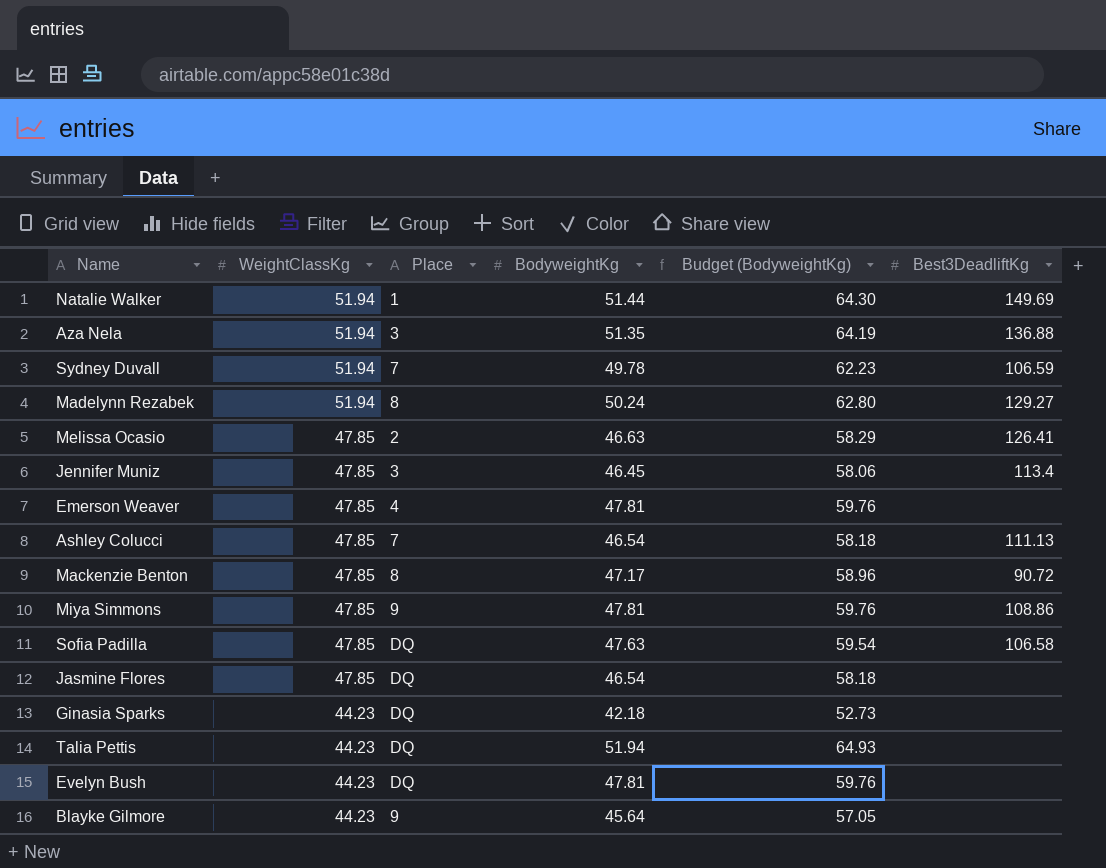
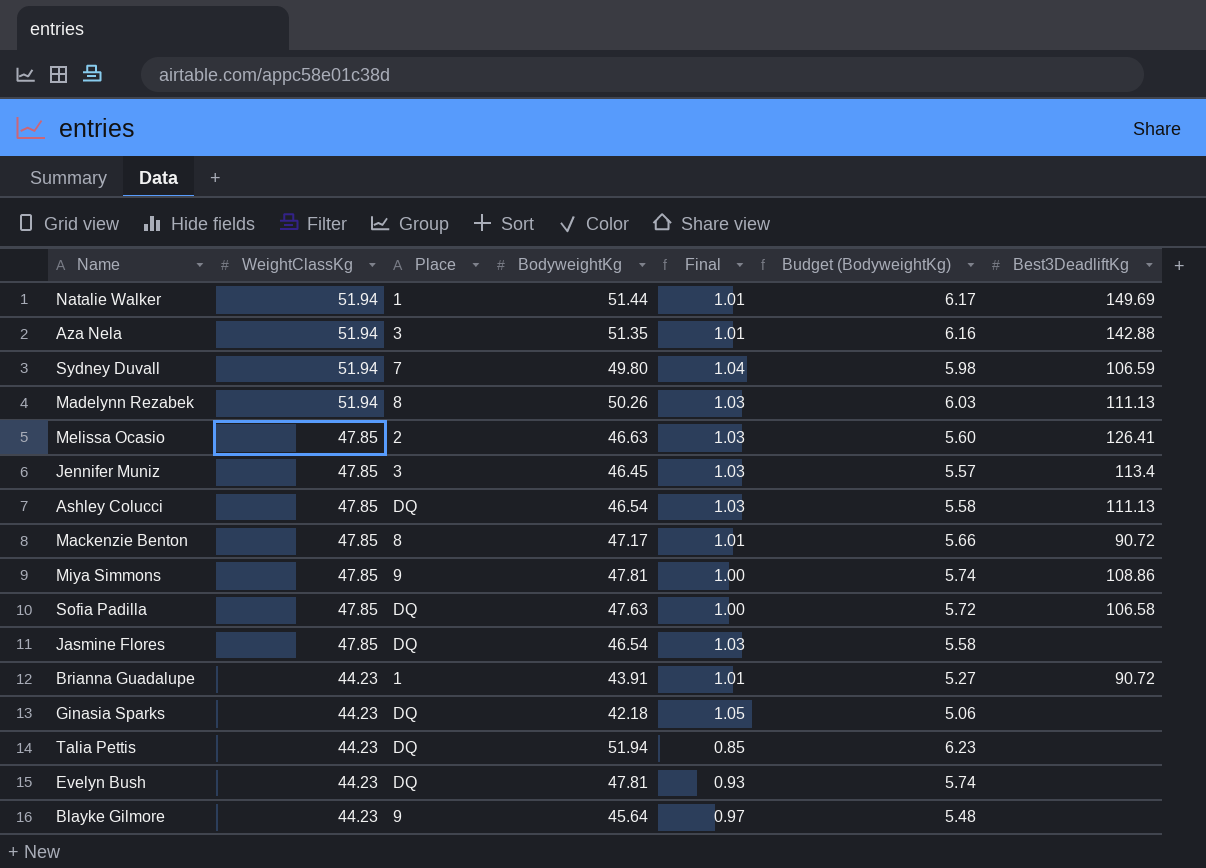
column Final | formula: none -> [WeightClassKg] / [BodyweightKg]
column Budget (BodyweightKg) | formula: [BodyweightKg] * 1.25 -> [BodyweightKg] * 0.12
row Emerson Weaver: 47.85 | 4 | 47.81 | 59.76 | none -> none
Aza Nela | Best3DeadliftKg: 136.88 -> 142.88
Sydney Duvall | BodyweightKg: 49.78 -> 49.80
Madelynn Rezabek | BodyweightKg: 50.24 -> 50.26
Madelynn Rezabek | Best3DeadliftKg: 129.27 -> 111.13
Ashley Colucci | Place: 7 -> DQ
row Brianna Guadalupe: none -> 44.23 | 1 | 43.91 | 1.01 | 5.27 | 90.72

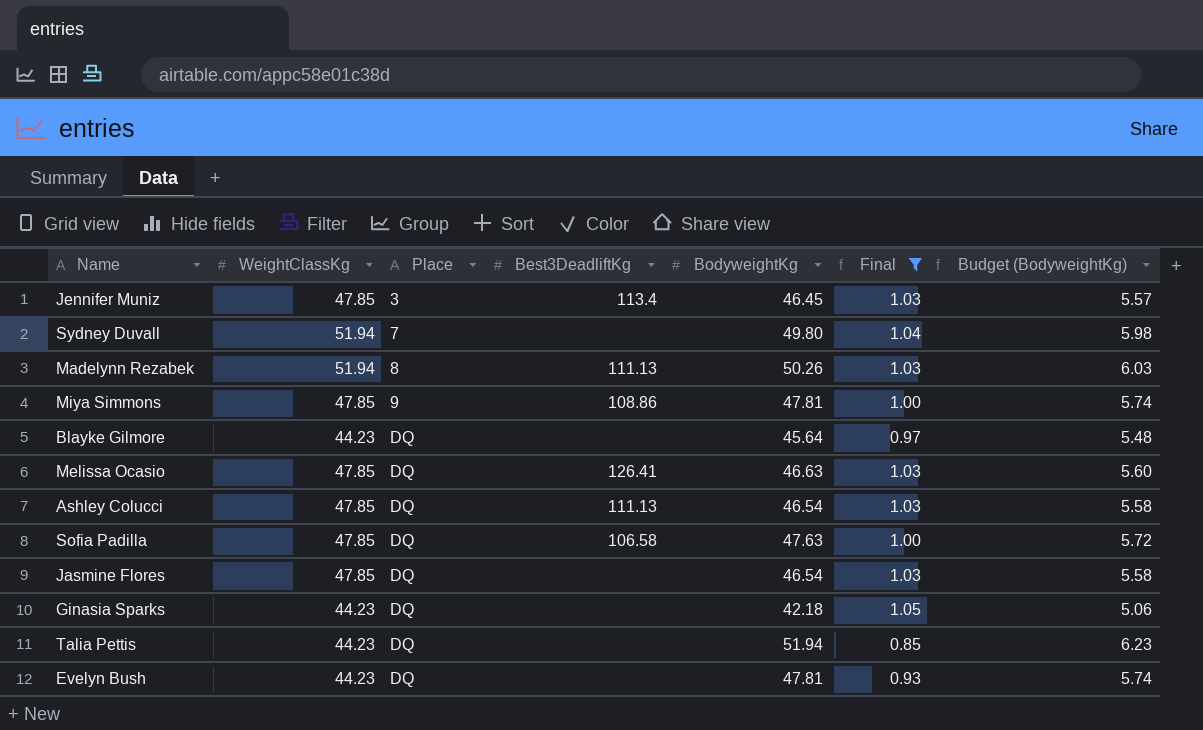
filter: none -> Final != 1.01
row order: WeightClassKg descending -> Place ascending
column Best3DeadliftKg | position: 7 -> 4
Sydney Duvall | Best3DeadliftKg: 106.59 -> none
Blayke Gilmore | Place: 9 -> DQ
Melissa Ocasio | Place: 2 -> DQ

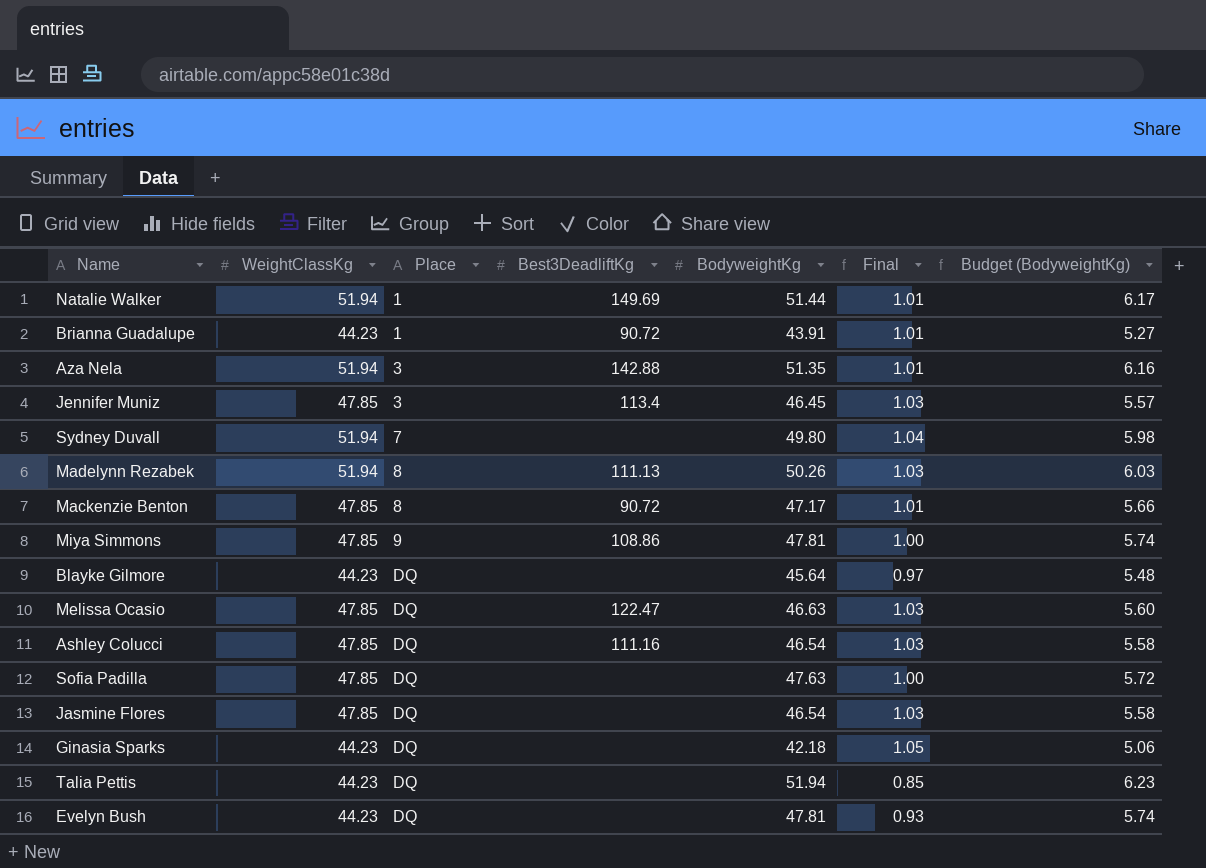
filter: Final != 1.01 -> none
Melissa Ocasio | Best3DeadliftKg: 126.41 -> 122.47
Ashley Colucci | Best3DeadliftKg: 111.13 -> 111.16
Sofia Padilla | Best3DeadliftKg: 106.58 -> none

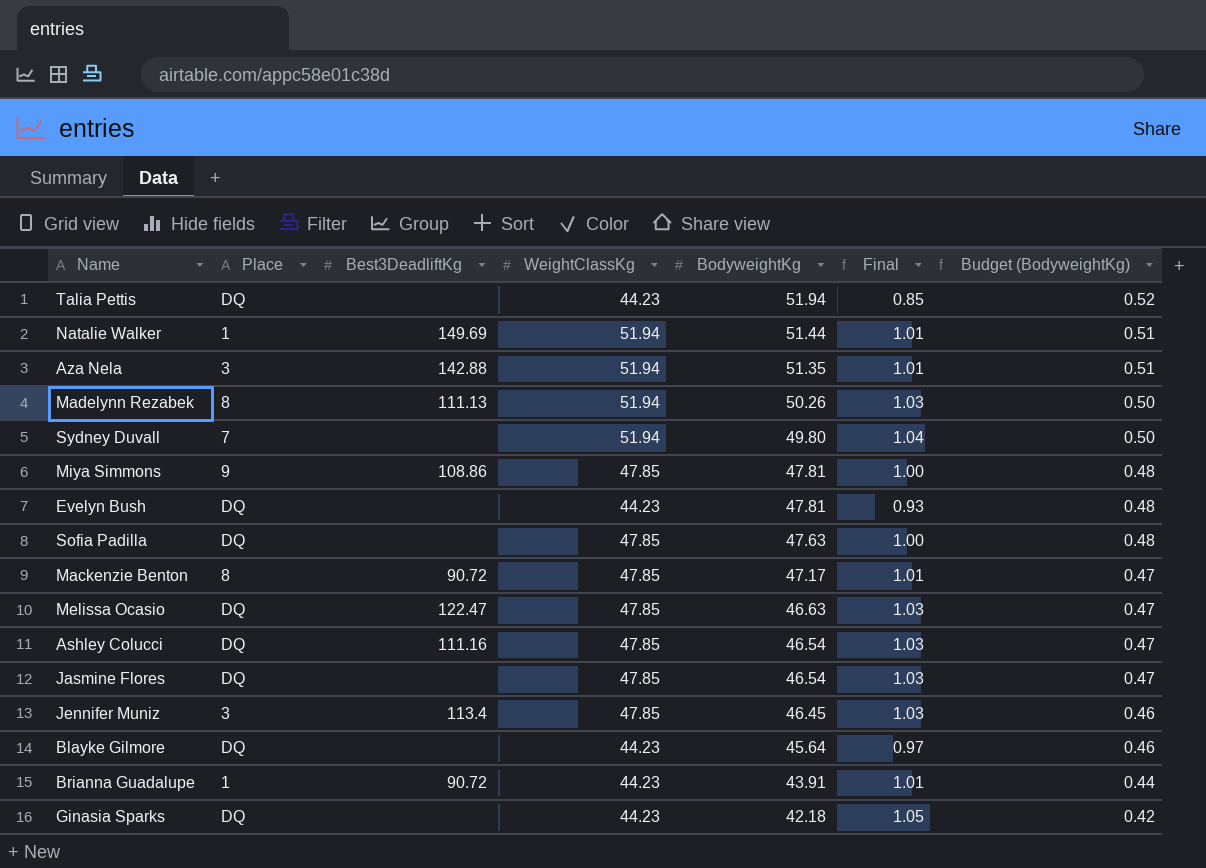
row order: Place ascending -> BodyweightKg descending
column WeightClassKg | position: 2 -> 4
column Budget (BodyweightKg) | formula: [BodyweightKg] * 0.12 -> [BodyweightKg] * 0.01

